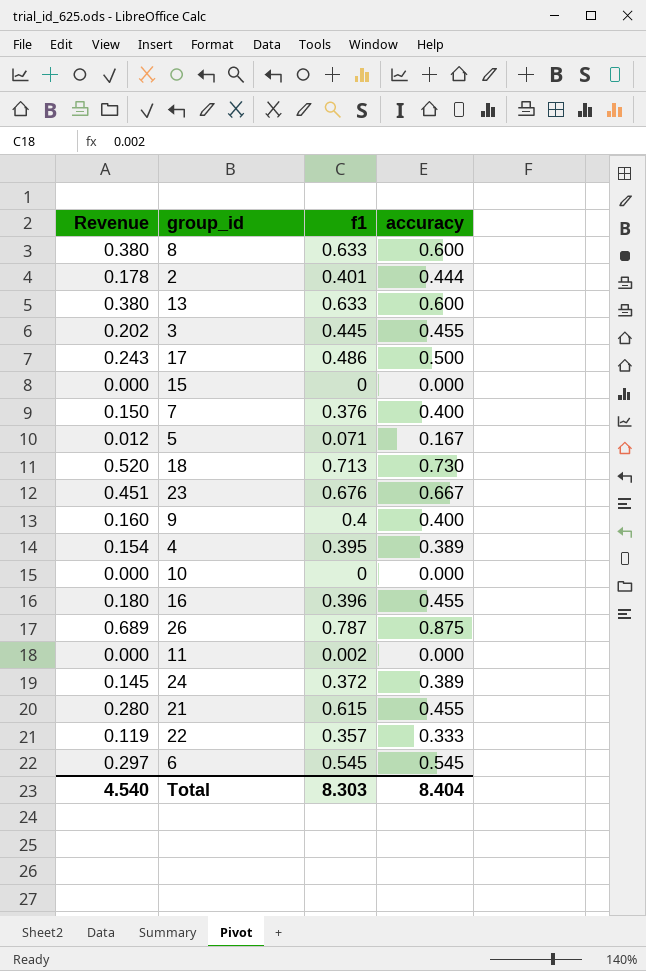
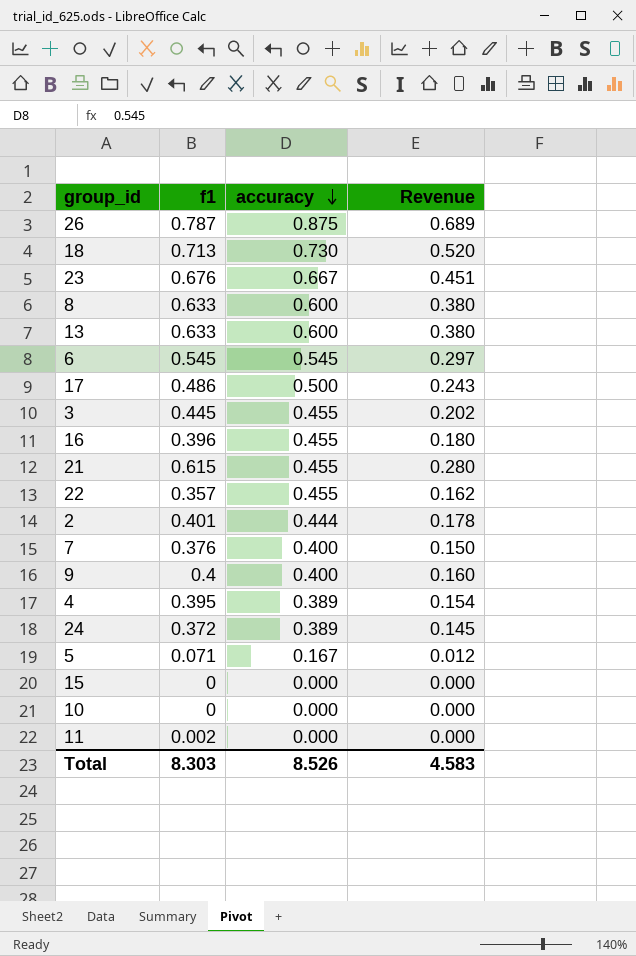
row order: none -> accuracy descending
column Revenue | position: 1 -> 4
22 | accuracy: 0.333 -> 0.455
22 | Revenue: 0.119 -> 0.162
Total | accuracy: 8.404 -> 8.526
Total | Revenue: 4.540 -> 4.583

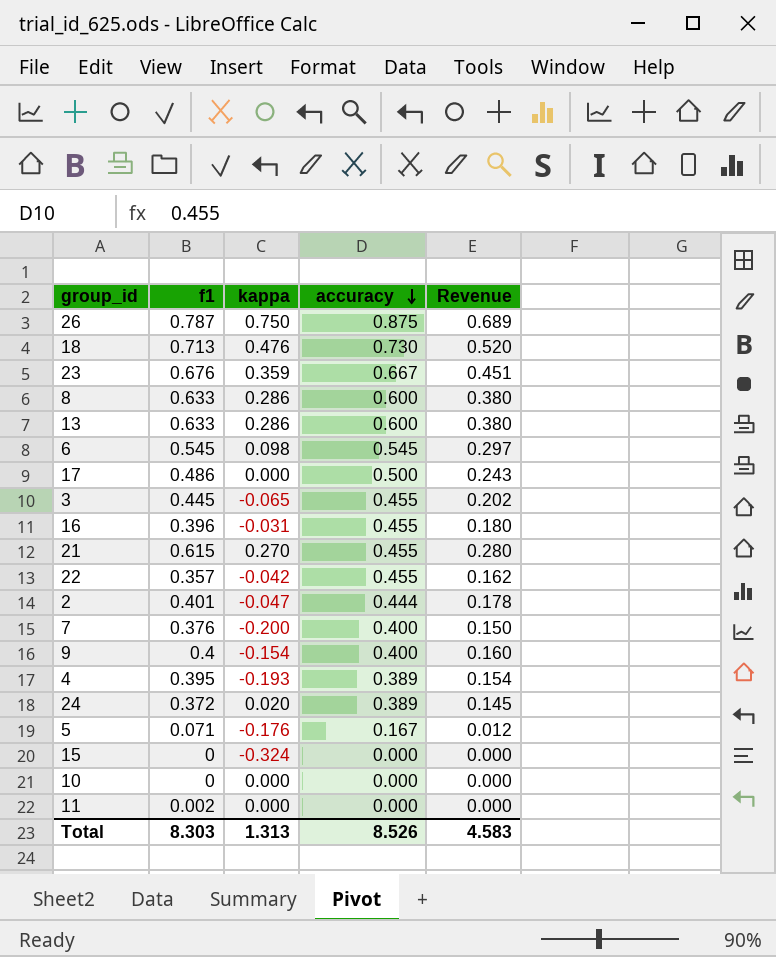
column kappa | position: none -> 3

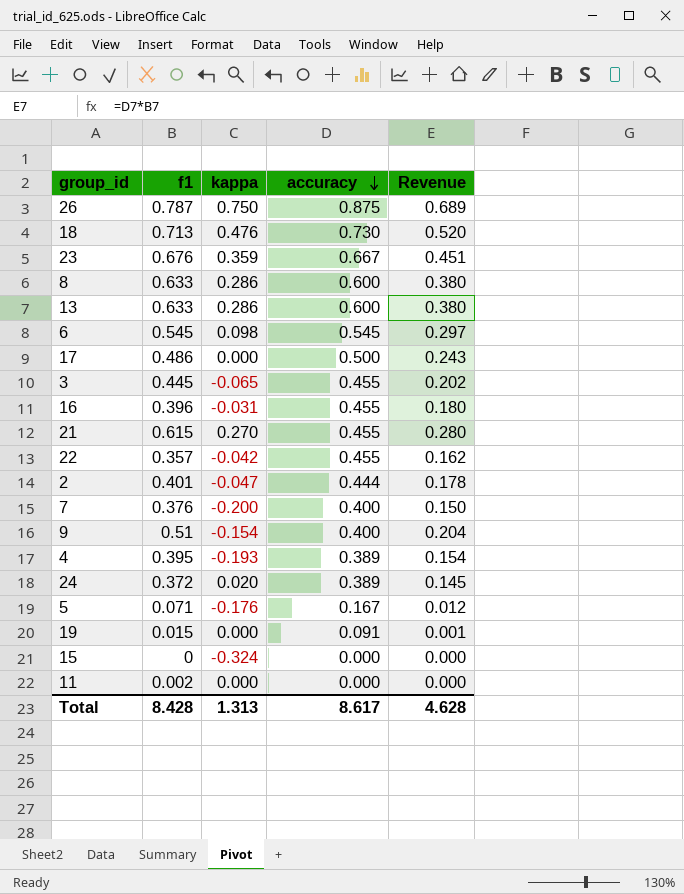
row 10: 0 | 0.000 | 0.000 | 0.000 -> none
9 | f1: 0.4 -> 0.51
9 | Revenue: 0.160 -> 0.204
row 19: none -> 0.015 | 0.000 | 0.091 | 0.001
Total | f1: 8.303 -> 8.428
Total | accuracy: 8.526 -> 8.617
Total | Revenue: 4.583 -> 4.628

